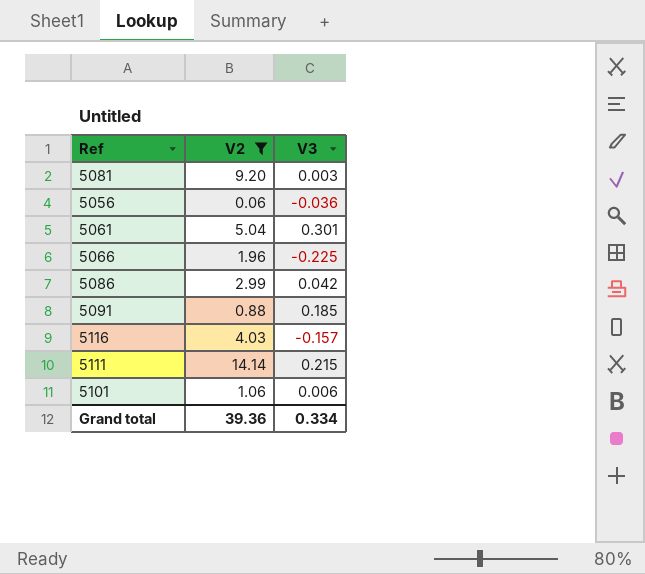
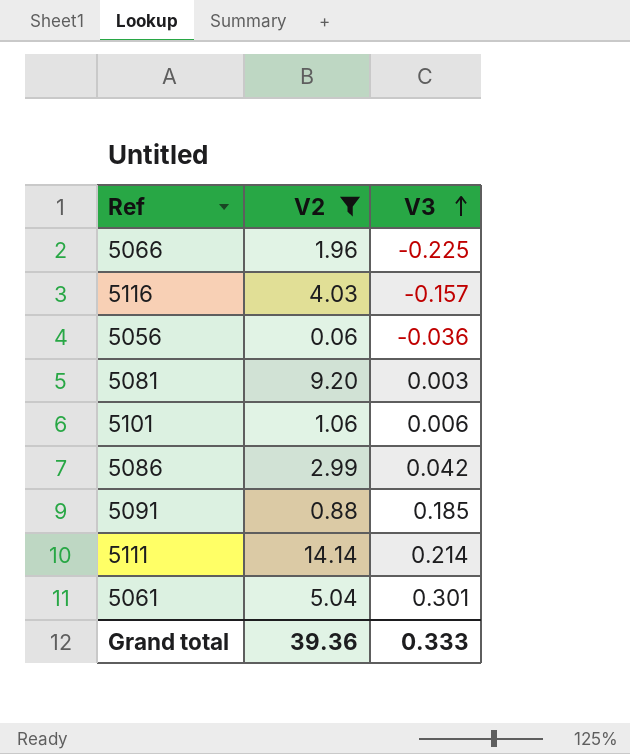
row order: none -> V3 ascending
5111 | V3: 0.215 -> 0.214
Grand total | V3: 0.334 -> 0.333

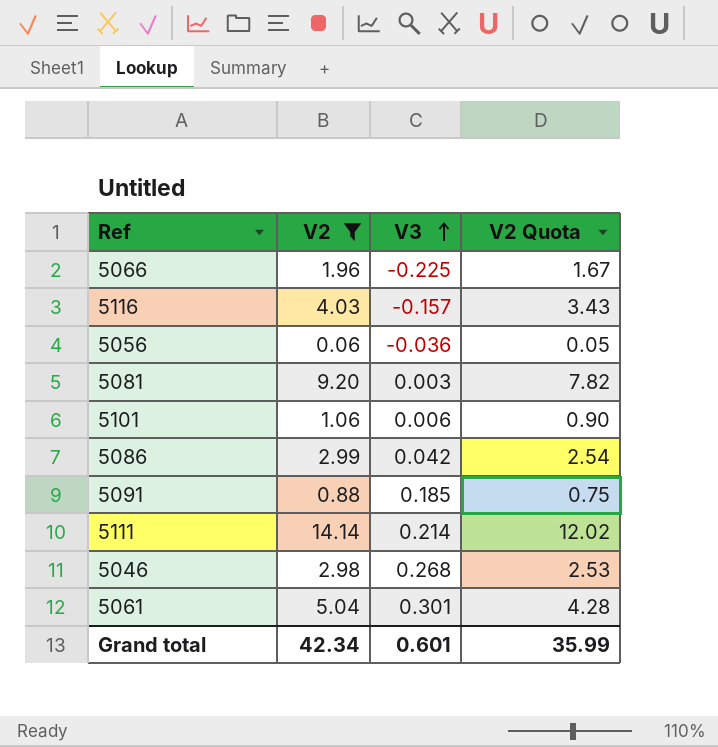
column V2 Quota | formula: none -> [V2] * 0.85
row 5046: none -> 2.98 | 0.268 | 2.53
Grand total | V2: 39.36 -> 42.34
Grand total | V3: 0.333 -> 0.601

